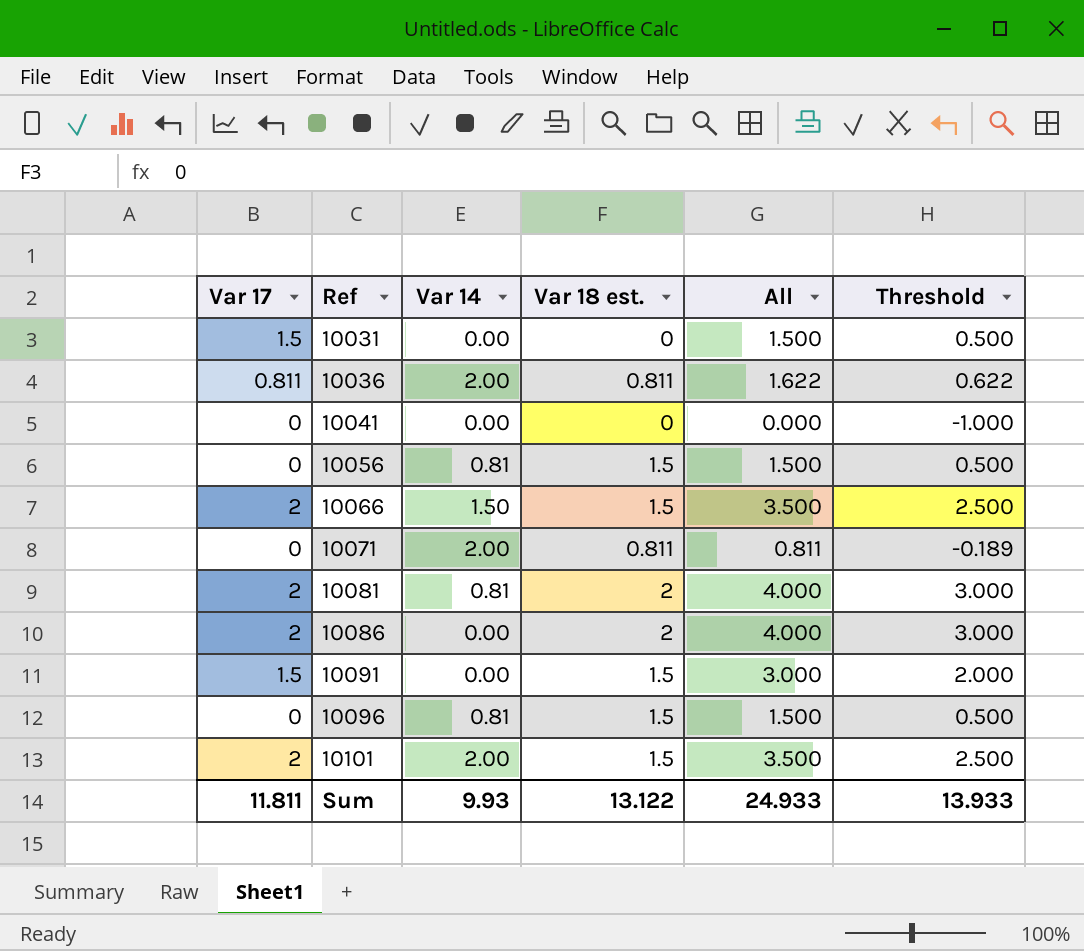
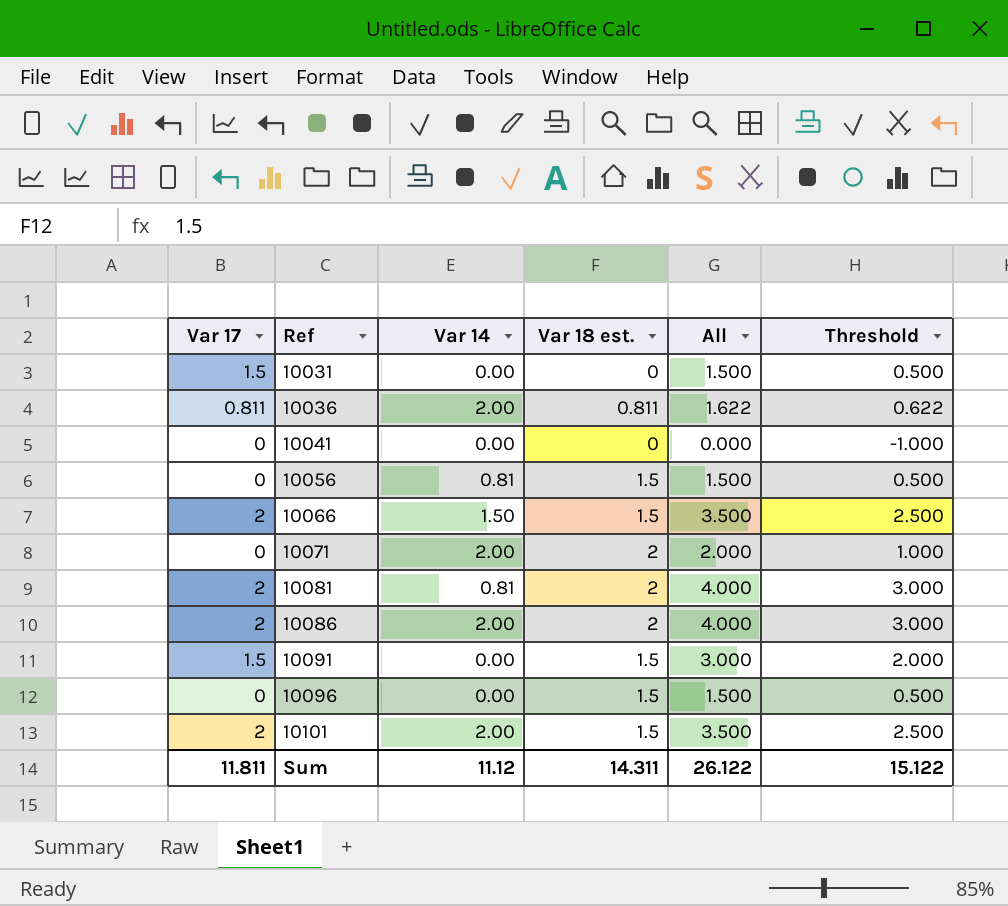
10071 | Var 18 est.: 0.811 -> 2
10071 | All: 0.811 -> 2.000
10071 | Threshold: -0.189 -> 1.000
10086 | Var 14: 0.00 -> 2.00
10096 | Var 14: 0.81 -> 0.00
Sum | Var 14: 9.93 -> 11.12
Sum | Var 18 est.: 13.122 -> 14.311
Sum | All: 24.933 -> 26.122
Sum | Threshold: 13.933 -> 15.122

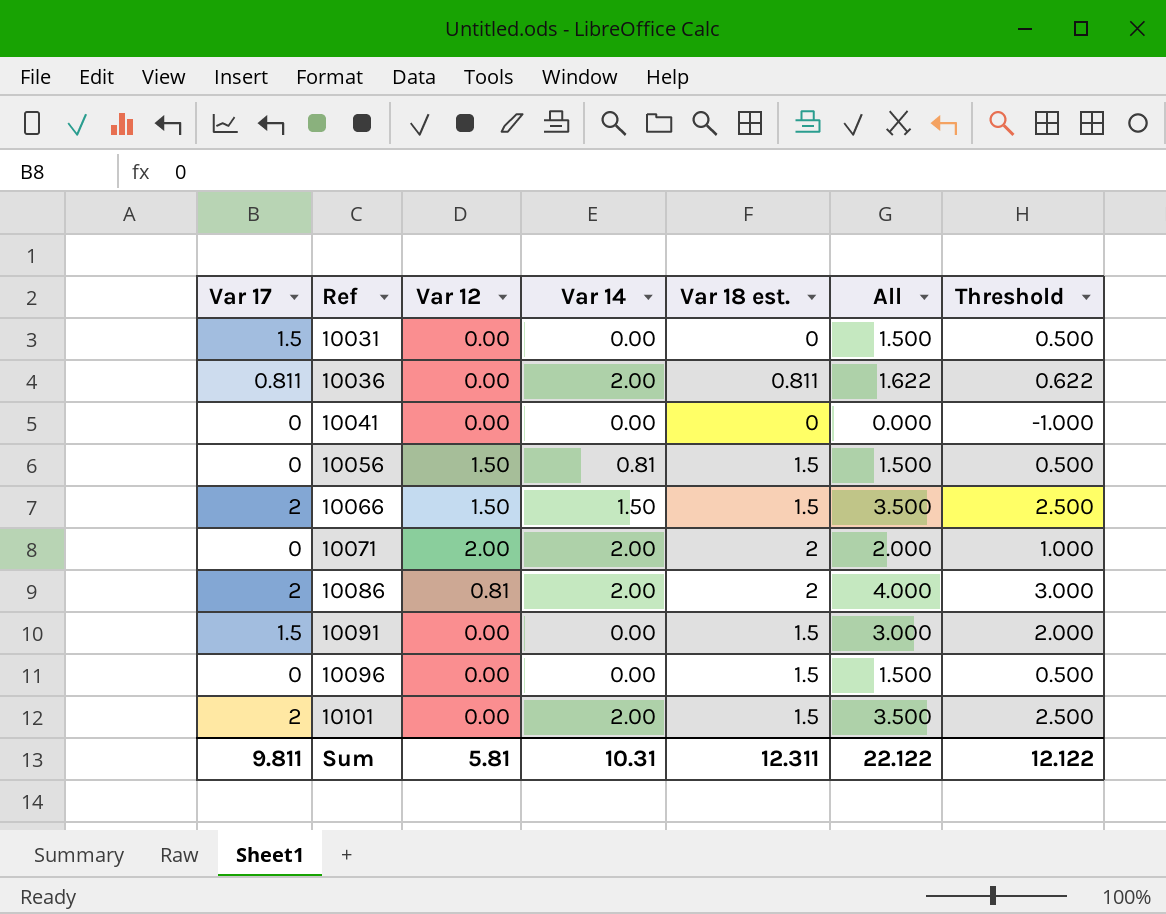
column Var 12 | position: none -> 3
row 10081: 2 | 0.81 | 2 | 4.000 | 3.000 -> none
Sum | Var 17: 11.811 -> 9.811
Sum | Var 14: 11.12 -> 10.31
Sum | Var 18 est.: 14.311 -> 12.311
Sum | All: 26.122 -> 22.122
Sum | Threshold: 15.122 -> 12.122

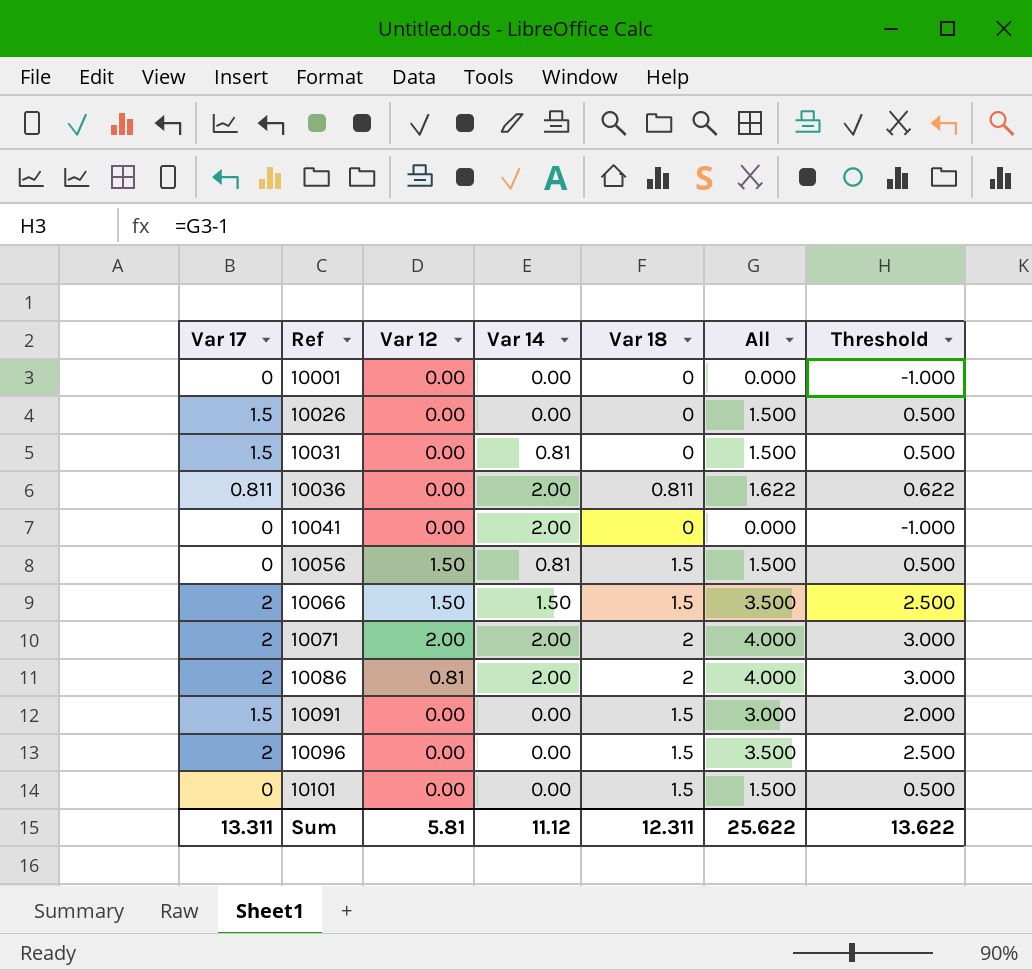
column name: Var 18 est. -> Var 18
row 10001: none -> 0 | 0.00 | 0.00 | 0 | 0.000 | -1.000
row 10026: none -> 1.5 | 0.00 | 0.00 | 0 | 1.500 | 0.500
10031 | Var 14: 0.00 -> 0.81
10041 | Var 14: 0.00 -> 2.00
10071 | Var 17: 0 -> 2
10071 | All: 2.000 -> 4.000
10071 | Threshold: 1.000 -> 3.000
10096 | Var 17: 0 -> 2
10096 | All: 1.500 -> 3.500
10096 | Threshold: 0.500 -> 2.500
10101 | Var 17: 2 -> 0
10101 | Var 14: 2.00 -> 0.00
10101 | All: 3.500 -> 1.500
10101 | Threshold: 2.500 -> 0.500
Sum | Var 17: 9.811 -> 13.311
Sum | Var 14: 10.31 -> 11.12
Sum | All: 22.122 -> 25.622
Sum | Threshold: 12.122 -> 13.622

